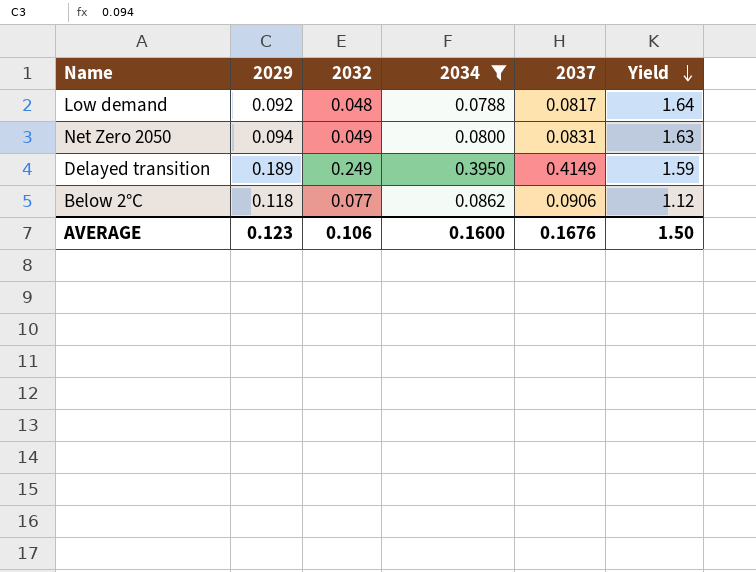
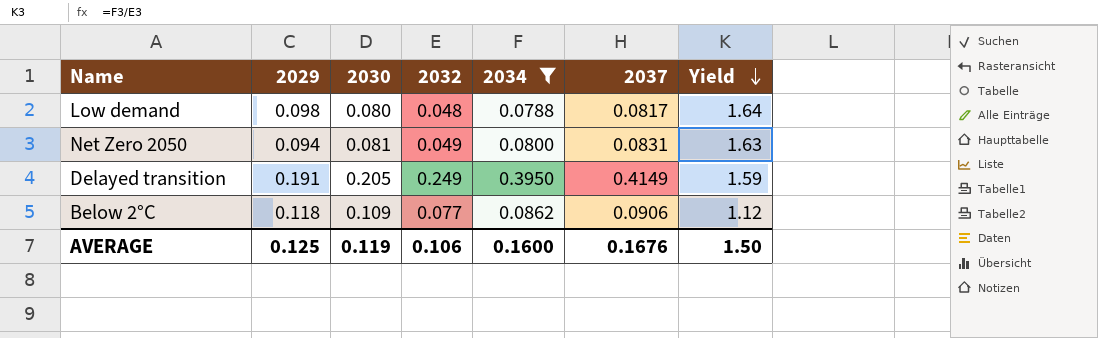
column 2030 | position: none -> 3
Low demand | 2029: 0.092 -> 0.098
Delayed transition | 2029: 0.189 -> 0.191
AVERAGE | 2029: 0.123 -> 0.125

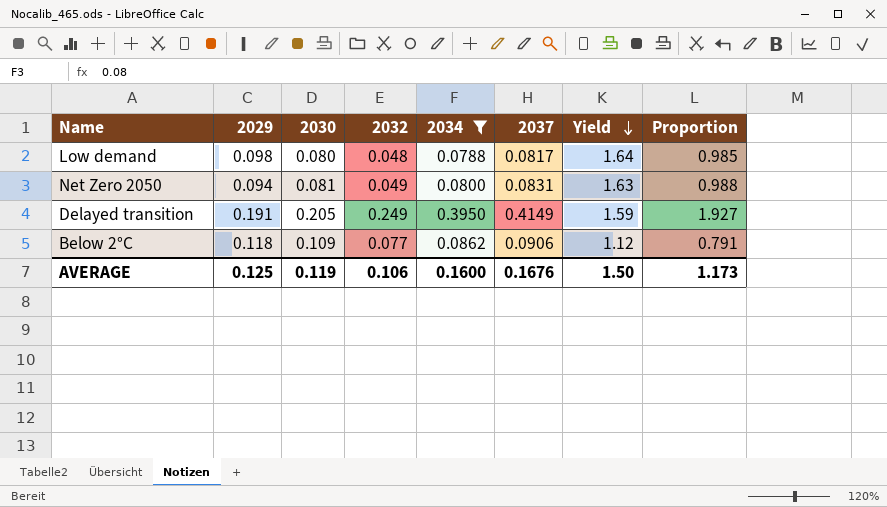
column Proportion | formula: none -> [2034] / [2030]

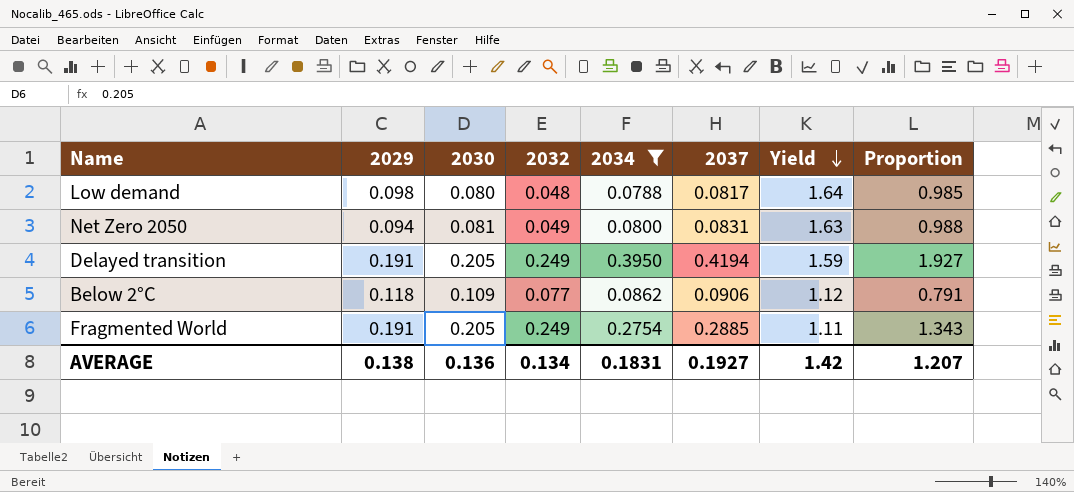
Delayed transition | 2037: 0.4149 -> 0.4194
row Fragmented World: none -> 0.191 | 0.205 | 0.249 | 0.2754 | 0.2885 | 1.11 | 1.343
AVERAGE | 2029: 0.125 -> 0.138
AVERAGE | 2030: 0.119 -> 0.136
AVERAGE | 2032: 0.106 -> 0.134
AVERAGE | 2034: 0.1600 -> 0.1831
AVERAGE | 2037: 0.1676 -> 0.1927
AVERAGE | Yield: 1.50 -> 1.42
AVERAGE | Proportion: 1.173 -> 1.207

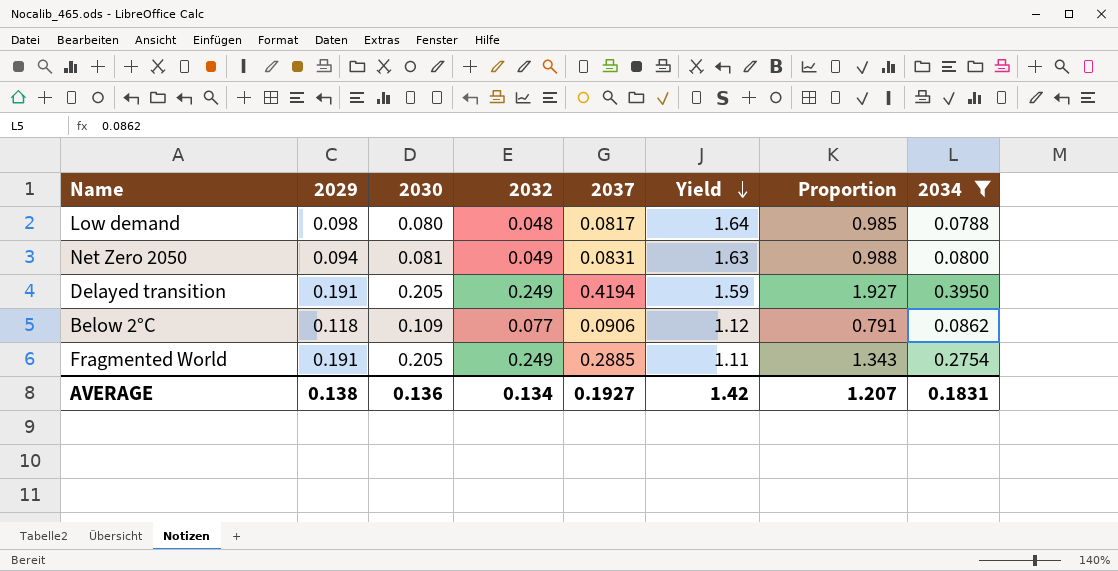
column 2034 | position: 5 -> 8

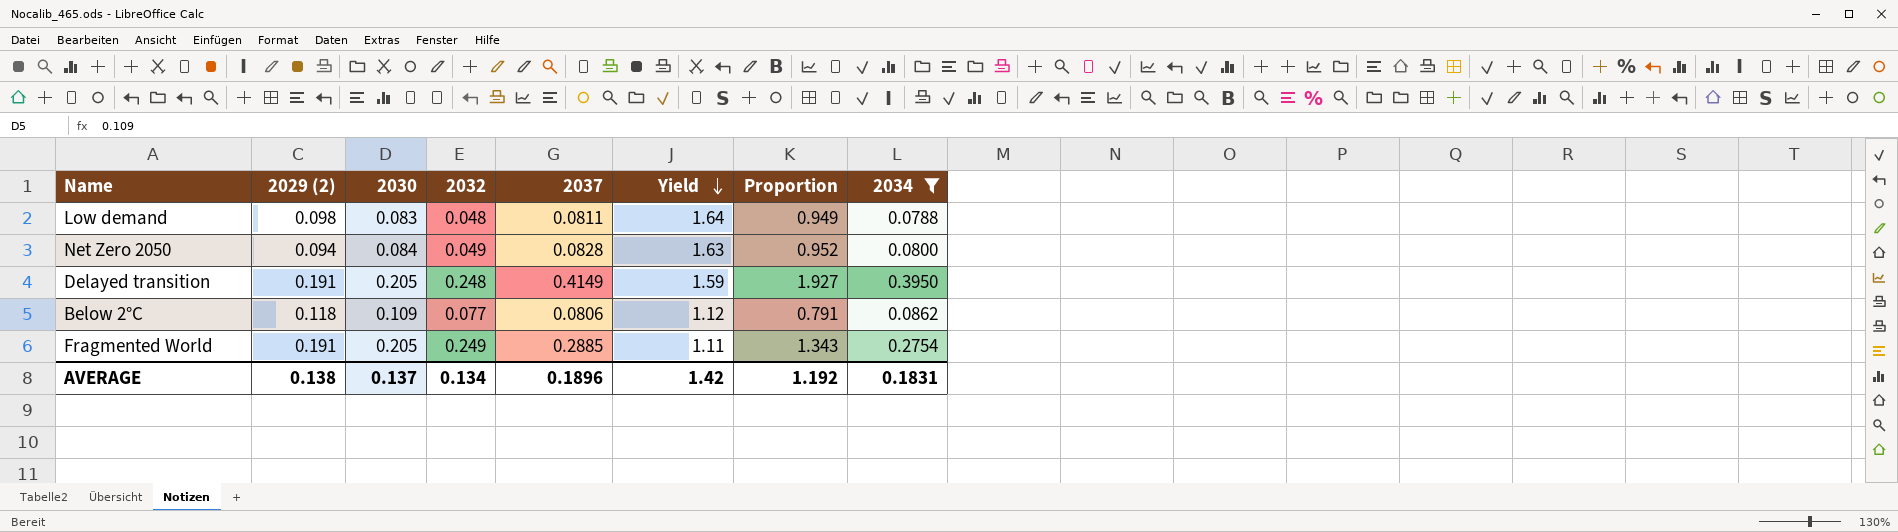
column name: 2029 -> 2029 (2)
Low demand | 2030: 0.080 -> 0.083
Low demand | 2037: 0.0817 -> 0.0811
Low demand | Proportion: 0.985 -> 0.949
Net Zero 2050 | 2030: 0.081 -> 0.084
Net Zero 2050 | 2037: 0.0831 -> 0.0828
Net Zero 2050 | Proportion: 0.988 -> 0.952
Delayed transition | 2032: 0.249 -> 0.248
Delayed transition | 2037: 0.4194 -> 0.4149
Below 2°C | 2037: 0.0906 -> 0.0806
AVERAGE | 2030: 0.136 -> 0.137
AVERAGE | 2037: 0.1927 -> 0.1896
AVERAGE | Proportion: 1.207 -> 1.192

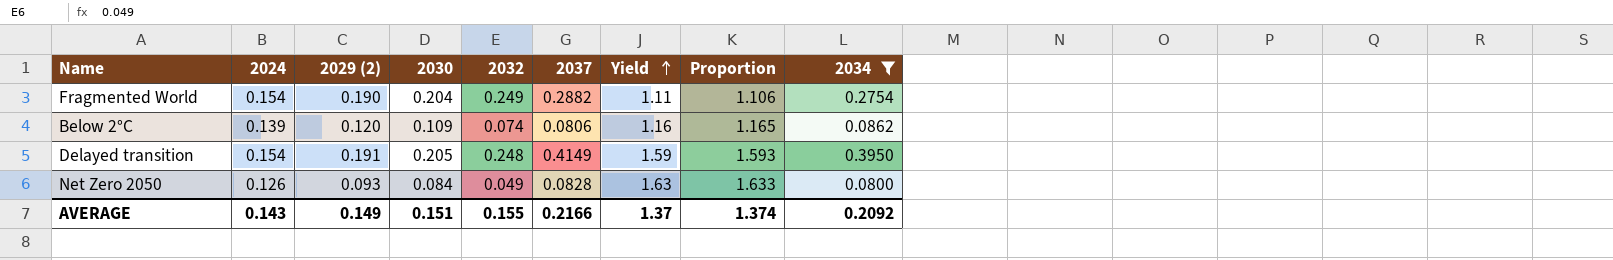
row order: Yield descending -> Yield ascending
column 2024 | position: none -> 2
column Proportion | formula: [2034] / [2030] -> [2034] / [2032]
row Low demand: 0.098 | 0.083 | 0.048 | 0.0811 | 1.64 | 0.949 | 0.0788 -> none
Fragmented World | 2029 (2): 0.191 -> 0.190
Fragmented World | 2030: 0.205 -> 0.204
Fragmented World | 2037: 0.2885 -> 0.2882
Below 2°C | 2029 (2): 0.118 -> 0.120
Below 2°C | 2032: 0.077 -> 0.074
Below 2°C | Yield: 1.12 -> 1.16
Net Zero 2050 | 2029 (2): 0.094 -> 0.093
AVERAGE | 2029 (2): 0.138 -> 0.149
AVERAGE | 2030: 0.137 -> 0.151
AVERAGE | 2032: 0.134 -> 0.155
AVERAGE | 2037: 0.1896 -> 0.2166
AVERAGE | Yield: 1.42 -> 1.37
AVERAGE | Proportion: 1.192 -> 1.374
AVERAGE | 2034: 0.1831 -> 0.2092

